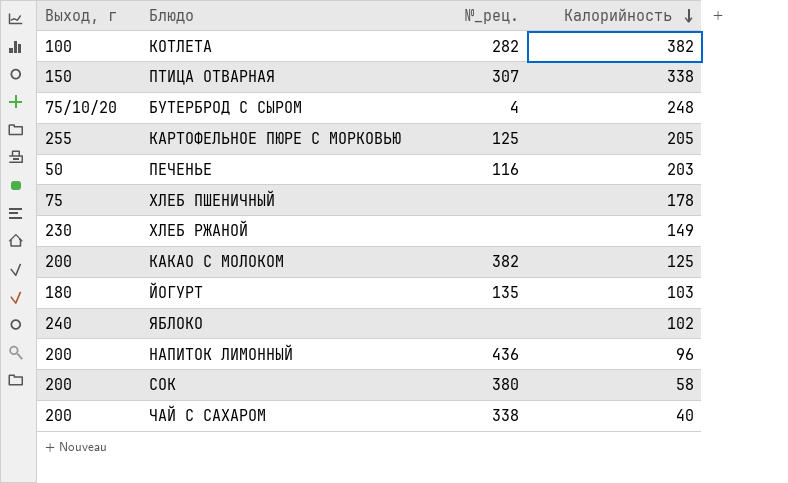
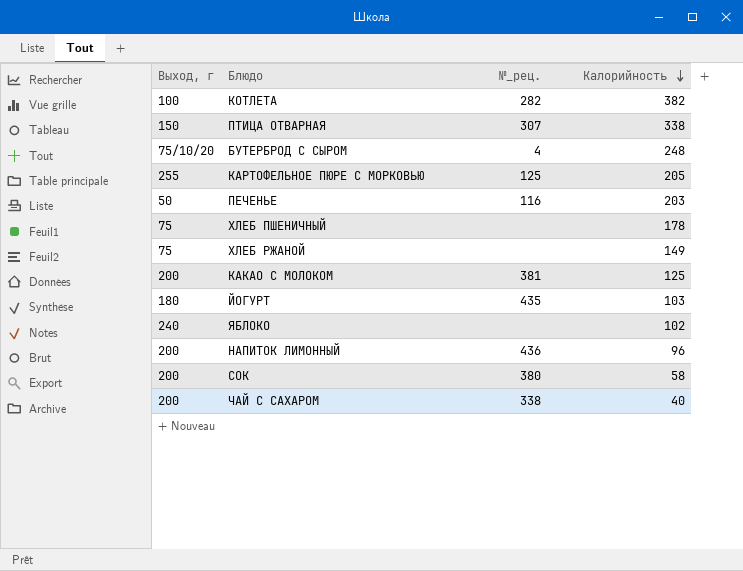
ХЛЕБ РЖАНОЙ | Выход, г: 230 -> 75
КАКАО С МОЛОКОМ | №_рец.: 382 -> 381
ЙОГУРТ | №_рец.: 135 -> 435

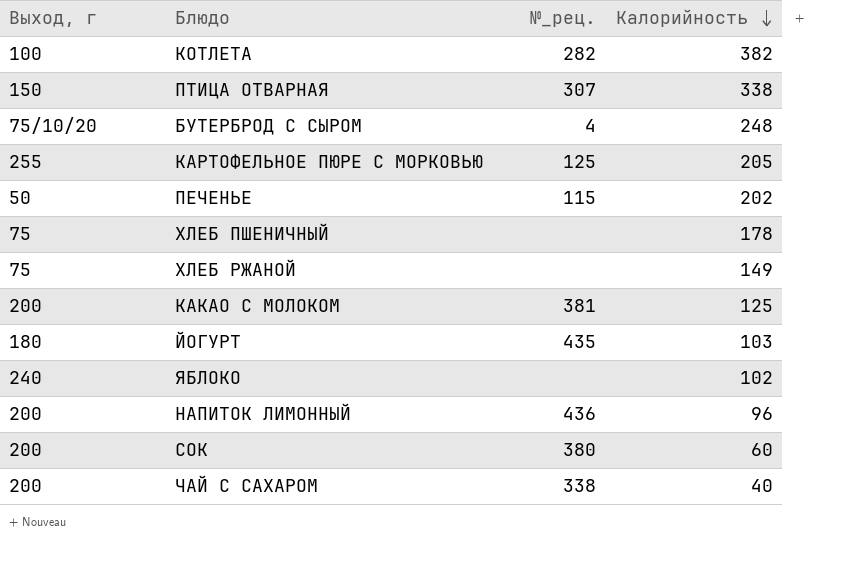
ПЕЧЕНЬЕ | №_рец.: 116 -> 115
ПЕЧЕНЬЕ | Калорийность: 203 -> 202
СОК | Калорийность: 58 -> 60

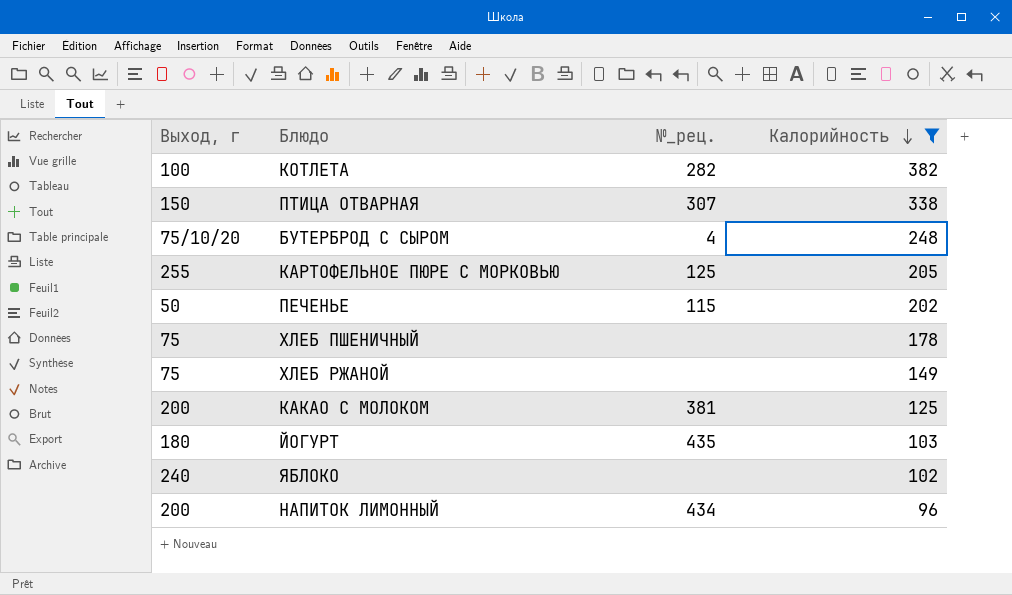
filter: none -> Калорийность >= 96
НАПИТОК ЛИМОННЫЙ | №_рец.: 436 -> 434

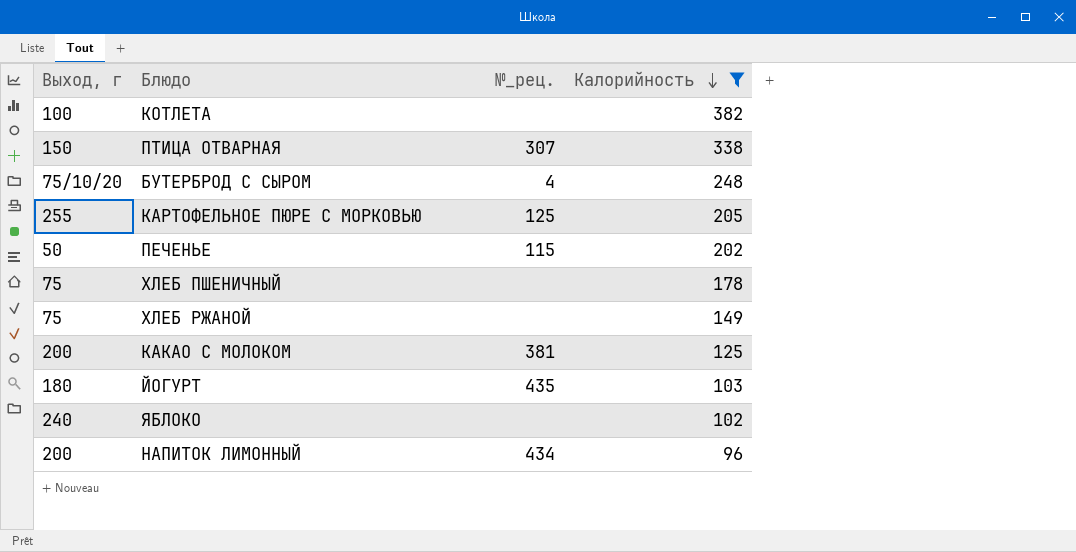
КОТЛЕТА | №_рец.: 282 -> none

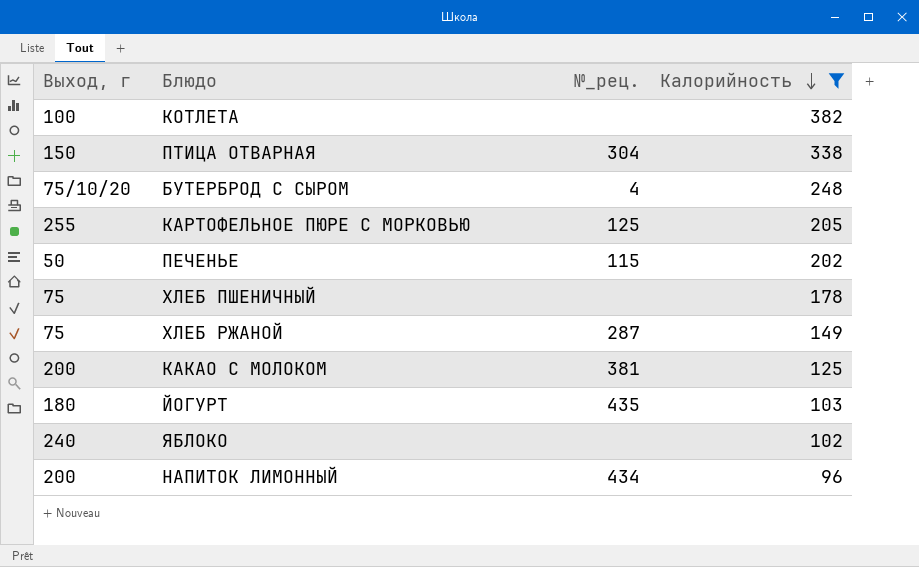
ПТИЦА ОТВАРНАЯ | №_рец.: 307 -> 304
ХЛЕБ РЖАНОЙ | №_рец.: none -> 287

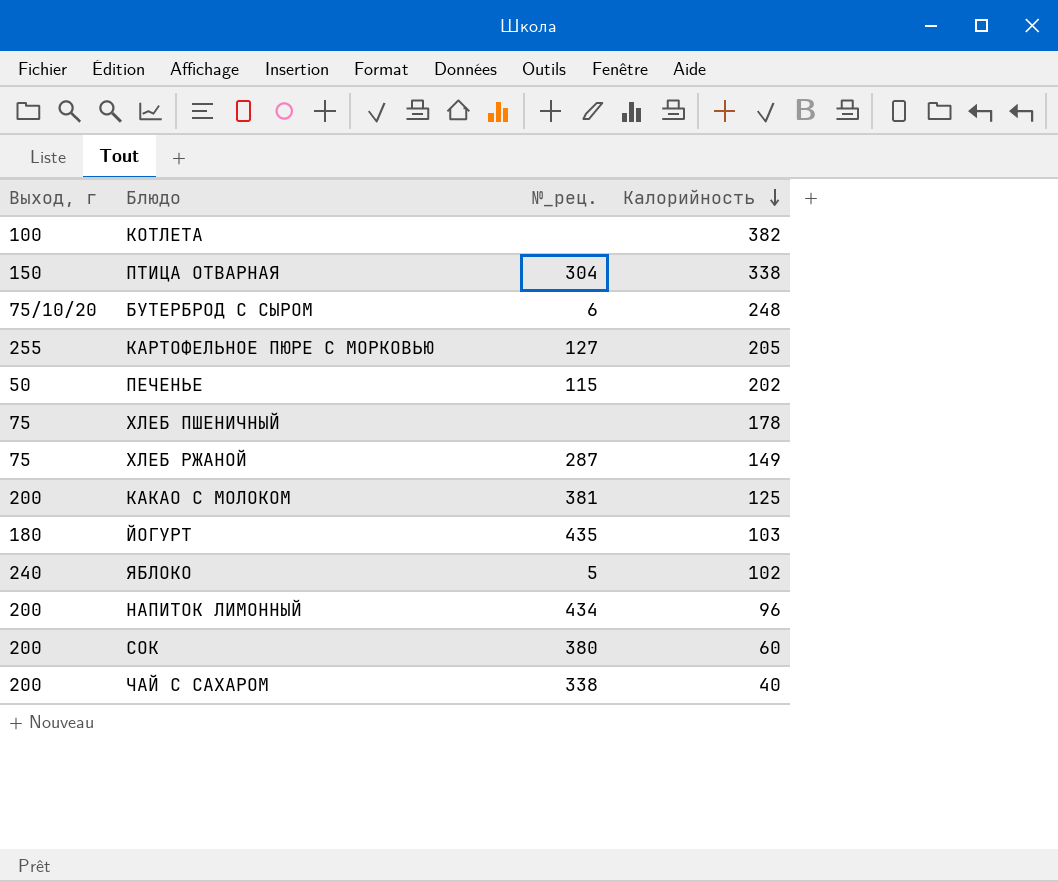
filter: Калорийность >= 96 -> none
БУТЕРБРОД С СЫРОМ | №_рец.: 4 -> 6
КАРТОФЕЛЬНОЕ ПЮРЕ С МОРКОВЬЮ | №_рец.: 125 -> 127
ЯБЛОКО | №_рец.: none -> 5

